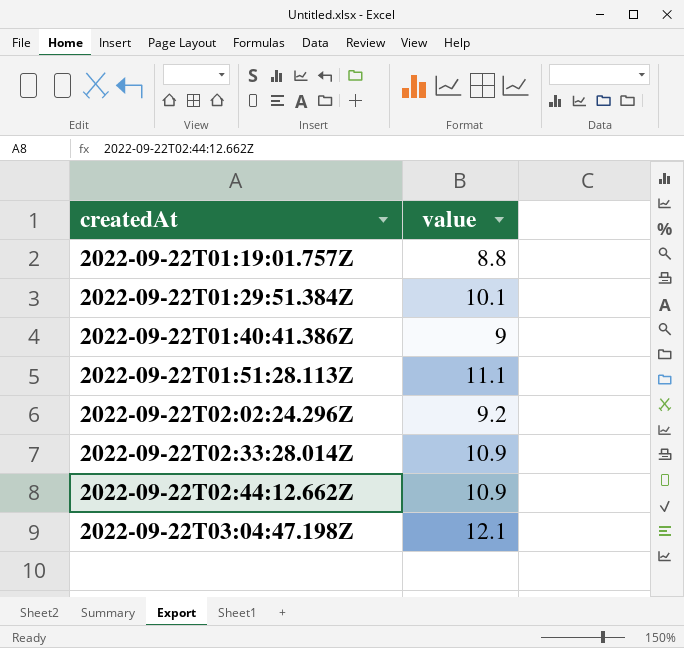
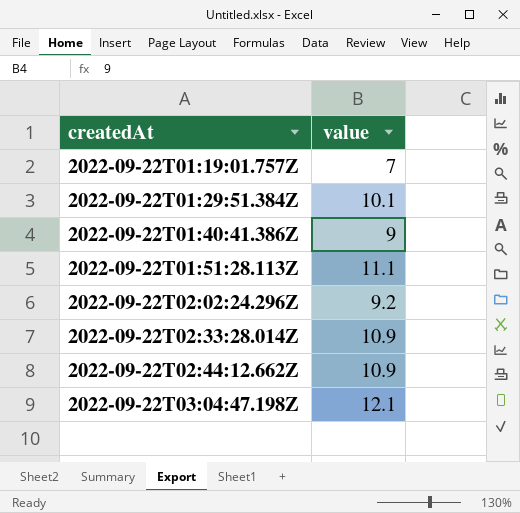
2022-09-22T01:19:01.757Z | value: 8.8 -> 7

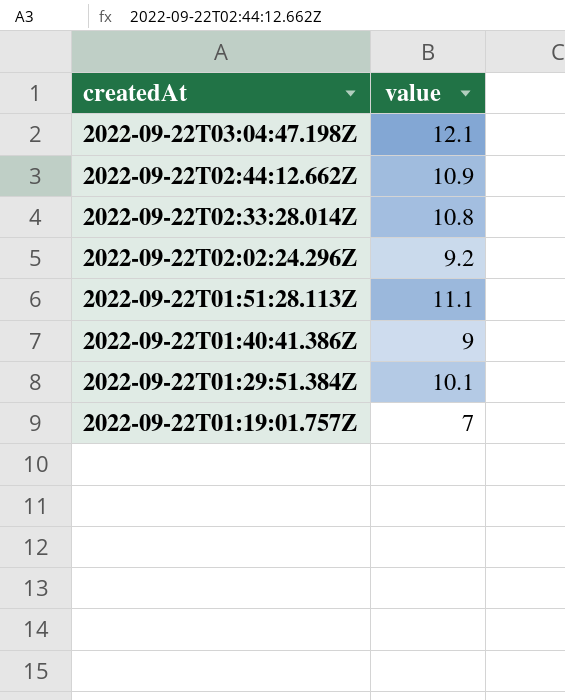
row order: createdAt ascending -> createdAt descending
2022-09-22T02:33:28.014Z | value: 10.9 -> 10.8

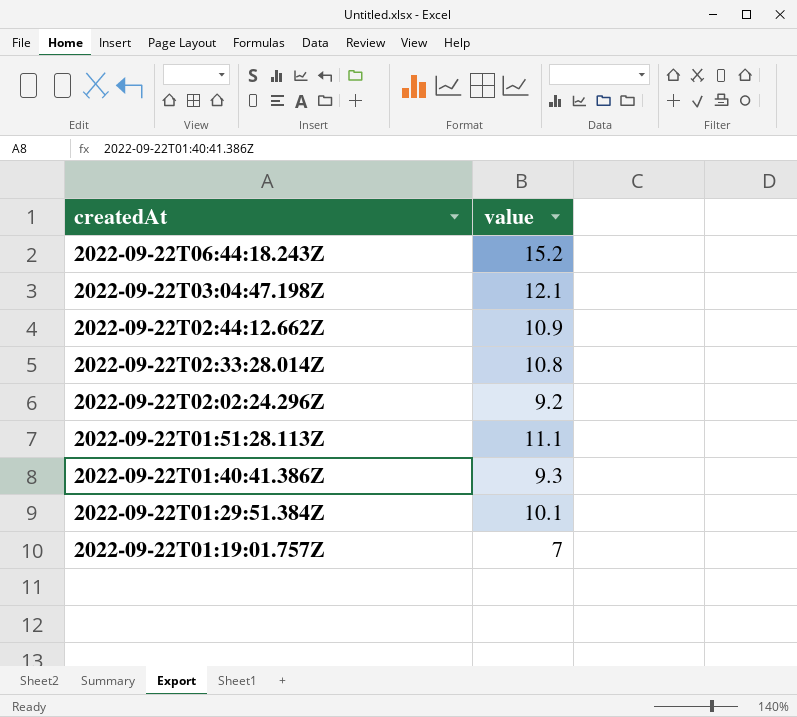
row 2022-09-22T06:44:18.243Z: none -> 15.2
2022-09-22T01:40:41.386Z | value: 9 -> 9.3

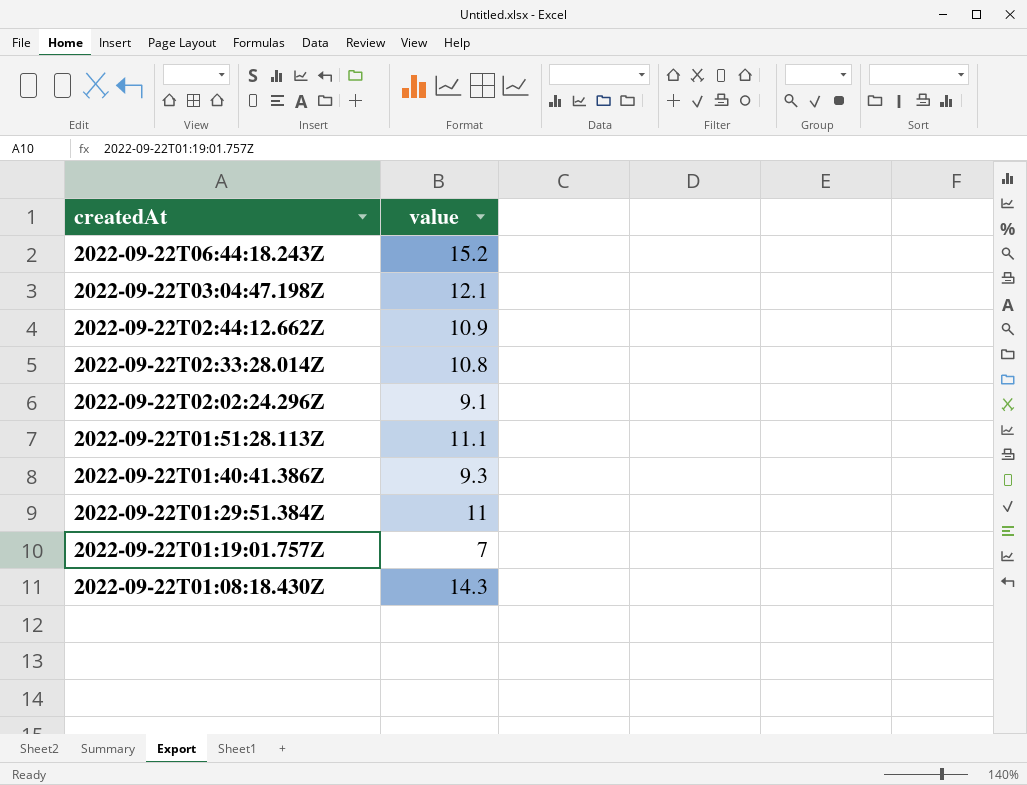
2022-09-22T02:02:24.296Z | value: 9.2 -> 9.1
2022-09-22T01:29:51.384Z | value: 10.1 -> 11
row 2022-09-22T01:08:18.430Z: none -> 14.3

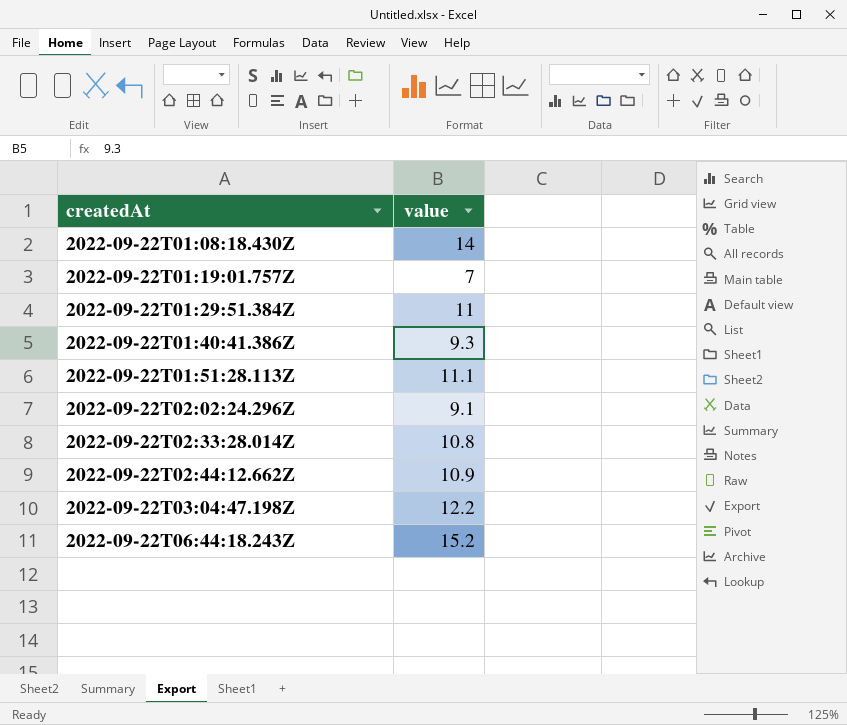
row order: createdAt descending -> createdAt ascending
2022-09-22T01:08:18.430Z | value: 14.3 -> 14
2022-09-22T03:04:47.198Z | value: 12.1 -> 12.2

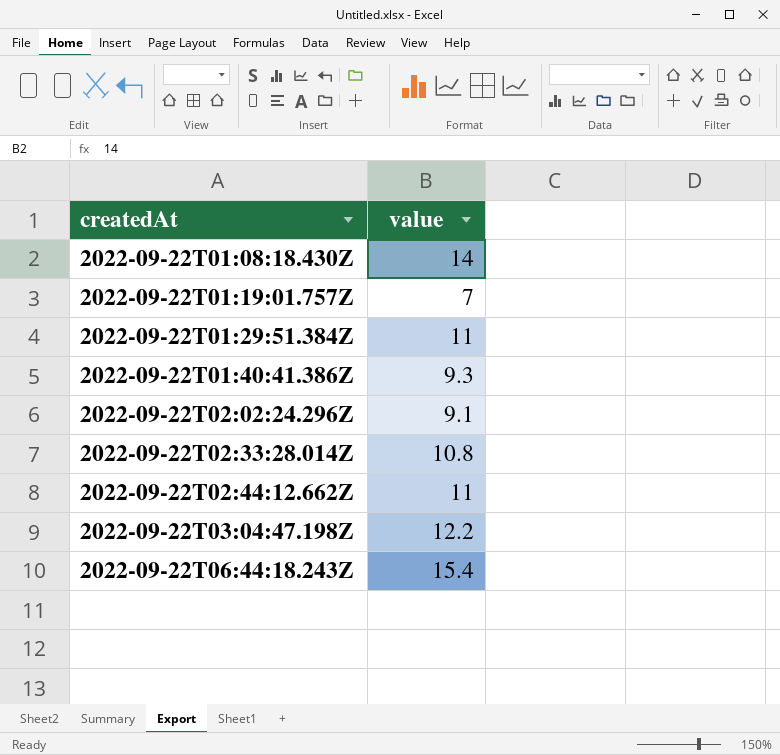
row 2022-09-22T01:51:28.113Z: 11.1 -> none
2022-09-22T02:44:12.662Z | value: 10.9 -> 11
2022-09-22T06:44:18.243Z | value: 15.2 -> 15.4

